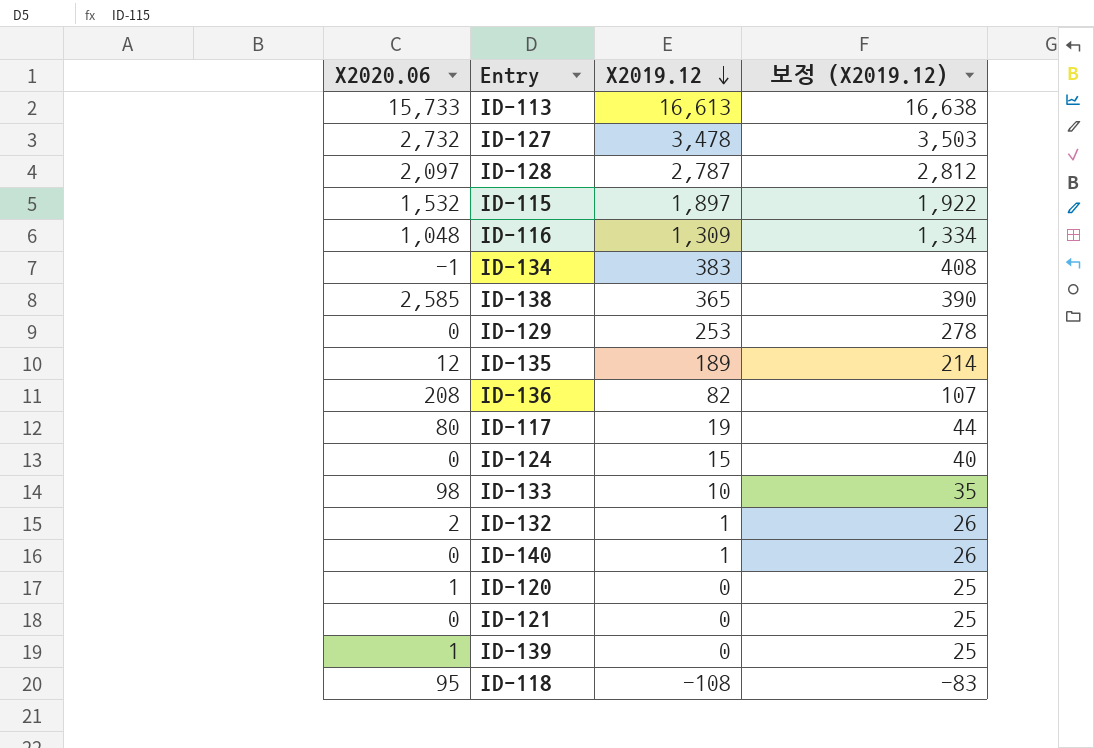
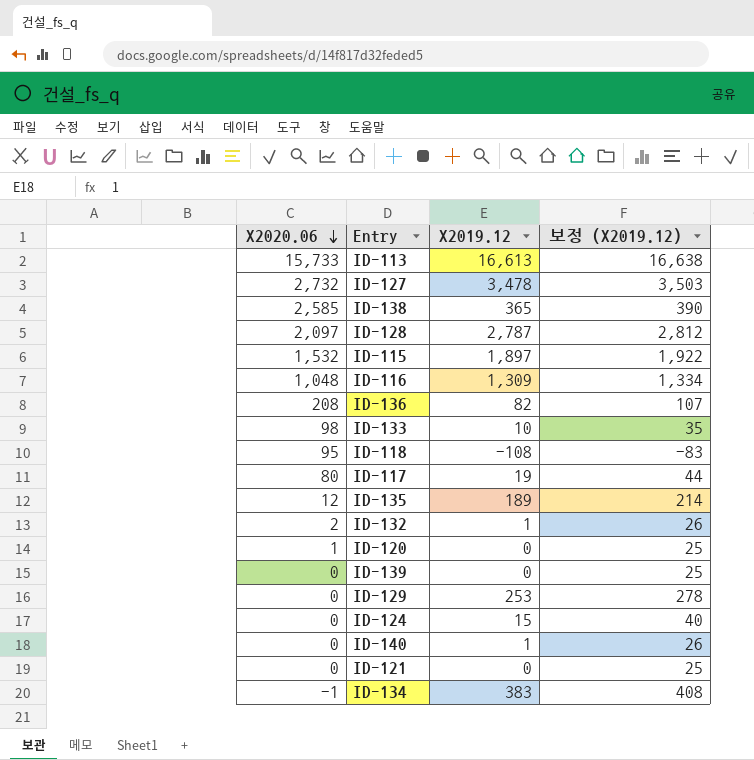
row order: X2019.12 descending -> X2020.06 descending
ID-139 | X2020.06: 1 -> 0

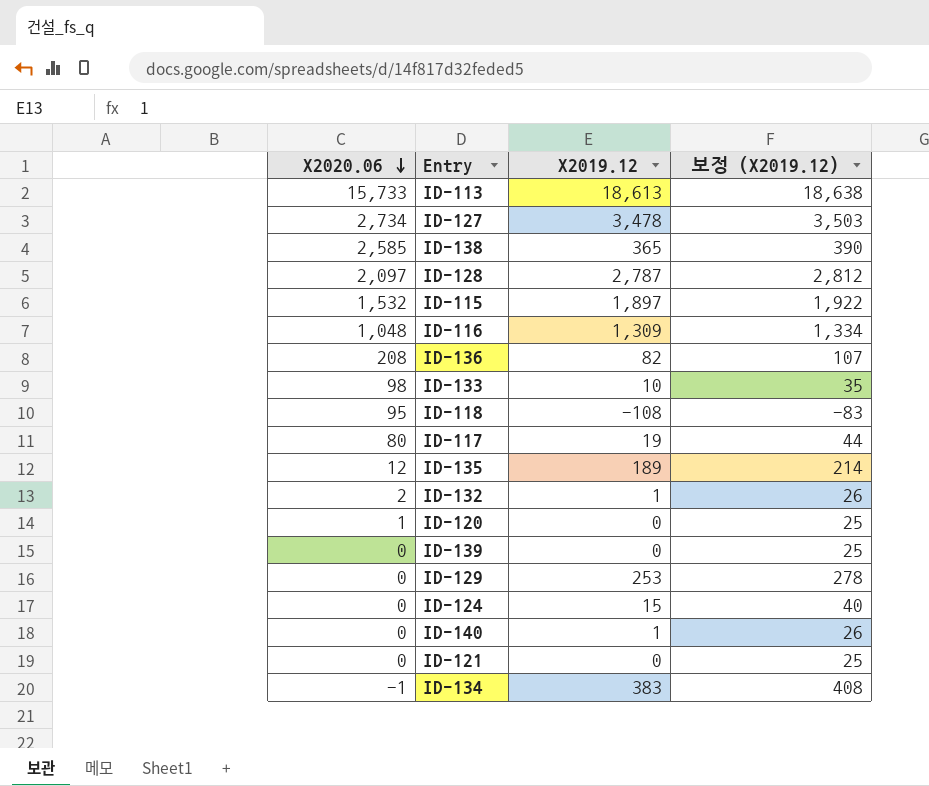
ID-113 | X2019.12: 16,613 -> 18,613
ID-113 | 보정 (X2019.12): 16,638 -> 18,638
ID-127 | X2020.06: 2,732 -> 2,734

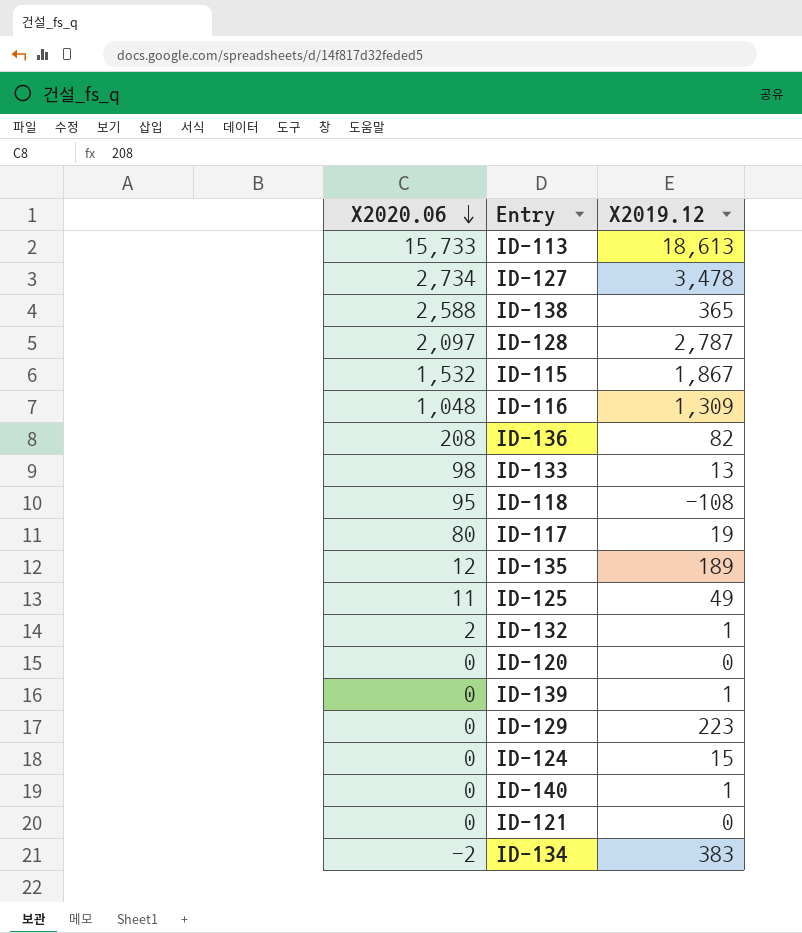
column 보정 (X2019.12) | formula: [X2019.12] + 25 -> none
ID-138 | X2020.06: 2,585 -> 2,588
ID-115 | X2019.12: 1,897 -> 1,867
ID-133 | X2019.12: 10 -> 13
row ID-125: none -> 11 | 49
ID-120 | X2020.06: 1 -> 0
ID-139 | X2019.12: 0 -> 1
ID-129 | X2019.12: 253 -> 223
ID-134 | X2020.06: -1 -> -2

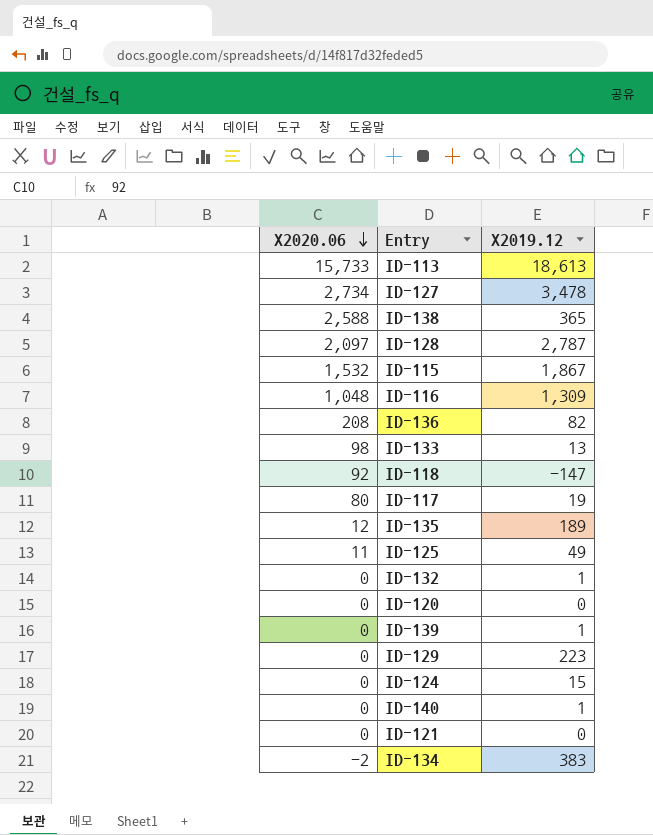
ID-118 | X2020.06: 95 -> 92
ID-118 | X2019.12: -108 -> -147
ID-132 | X2020.06: 2 -> 0

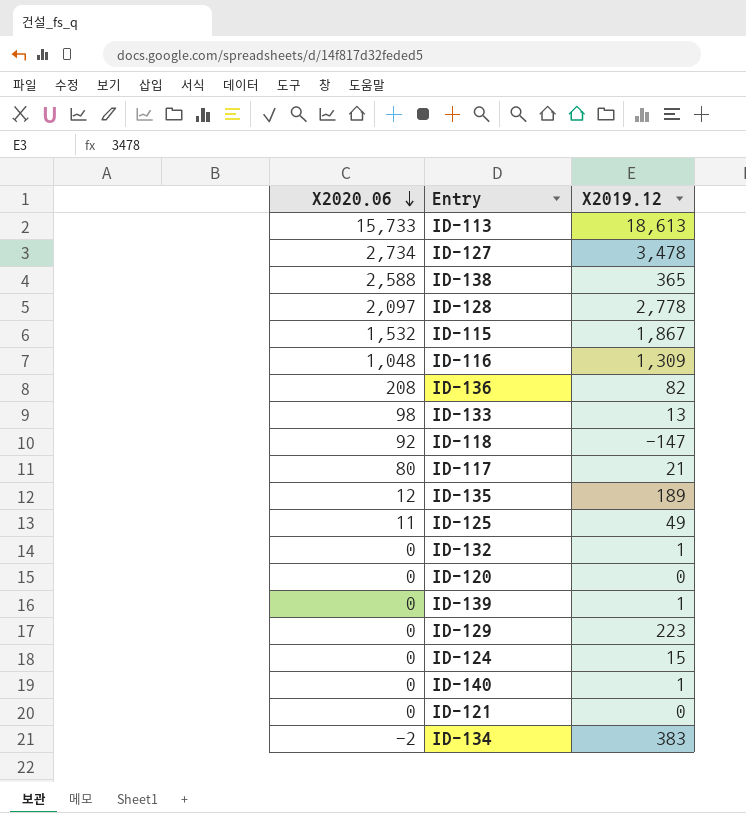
ID-128 | X2019.12: 2,787 -> 2,778
ID-117 | X2019.12: 19 -> 21

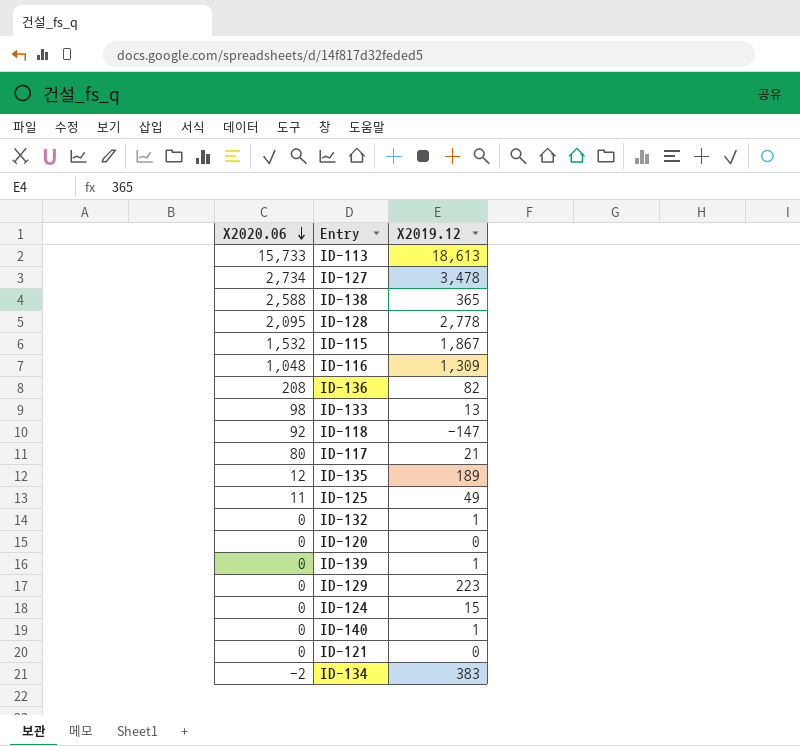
ID-128 | X2020.06: 2,097 -> 2,095

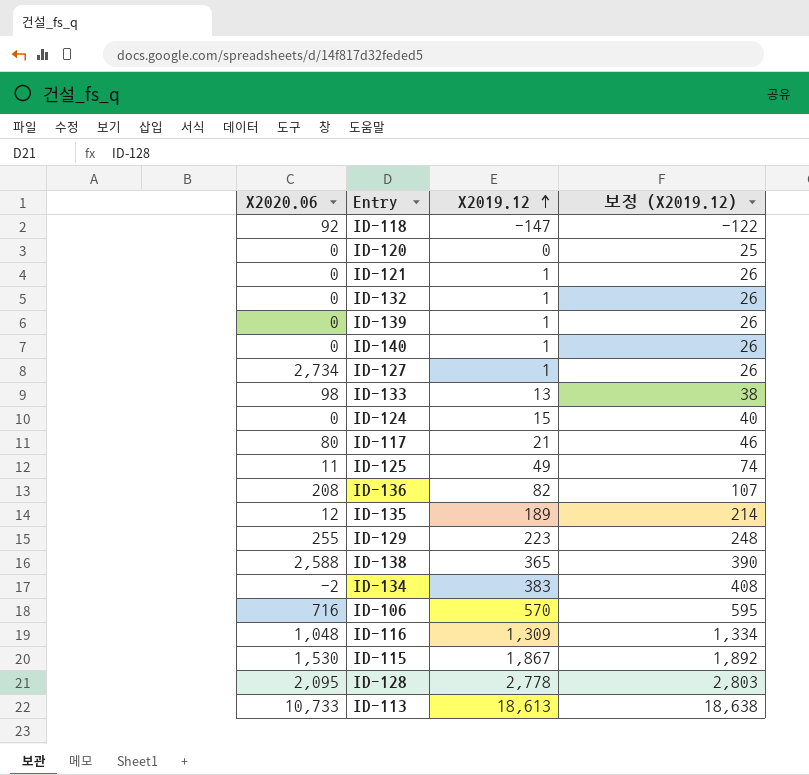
row order: X2020.06 descending -> X2019.12 ascending
column 보정 (X2019.12) | formula: none -> [X2019.12] + 25
ID-121 | X2019.12: 0 -> 1
ID-127 | X2019.12: 3,478 -> 1
ID-129 | X2020.06: 0 -> 255
row ID-106: none -> 716 | 570 | 595
ID-115 | X2020.06: 1,532 -> 1,530
ID-113 | X2020.06: 15,733 -> 10,733

